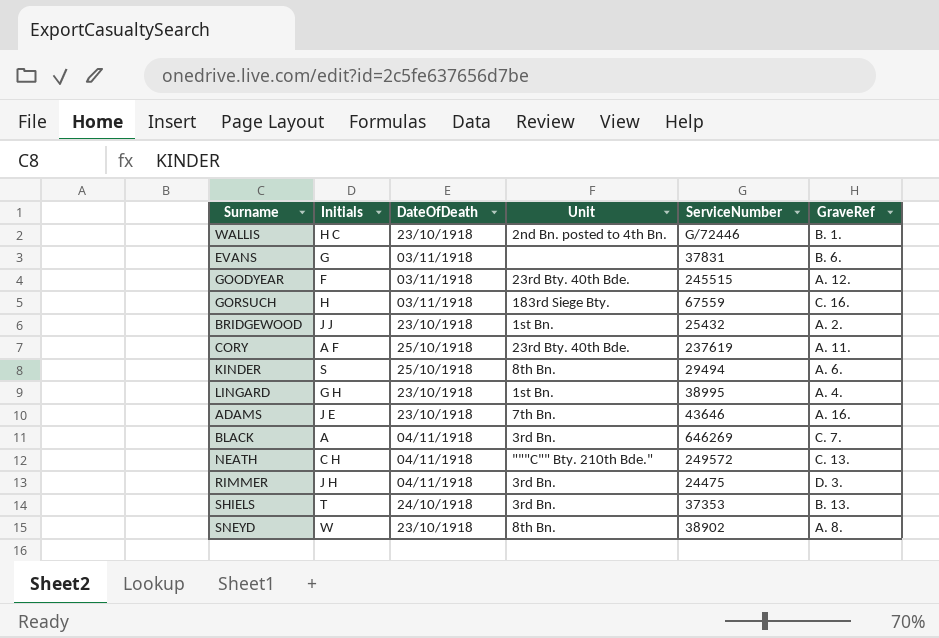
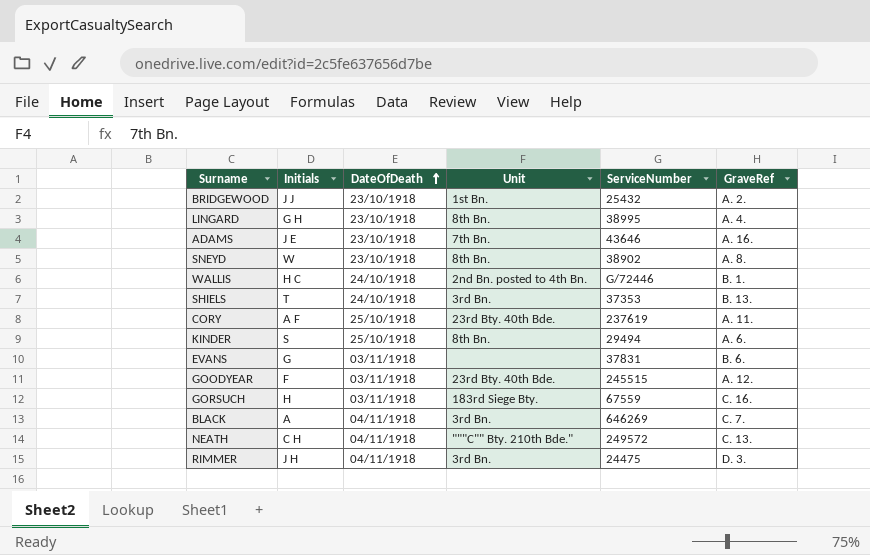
row order: none -> DateOfDeath ascending
LINGARD | Unit: 1st Bn. -> 8th Bn.
WALLIS | DateOfDeath: 23/10/1918 -> 24/10/1918

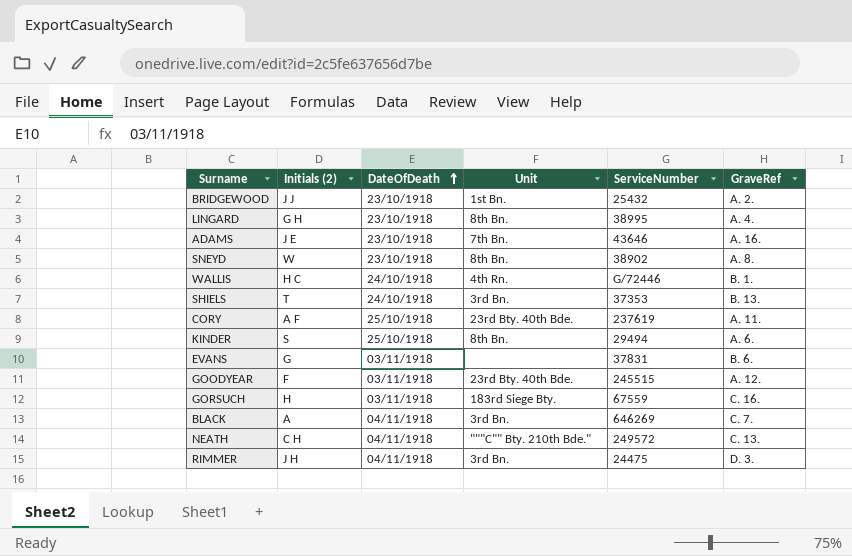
column name: Initials -> Initials (2)
WALLIS | Unit: 2nd Bn. posted to 4th Bn. -> 4th Rn.

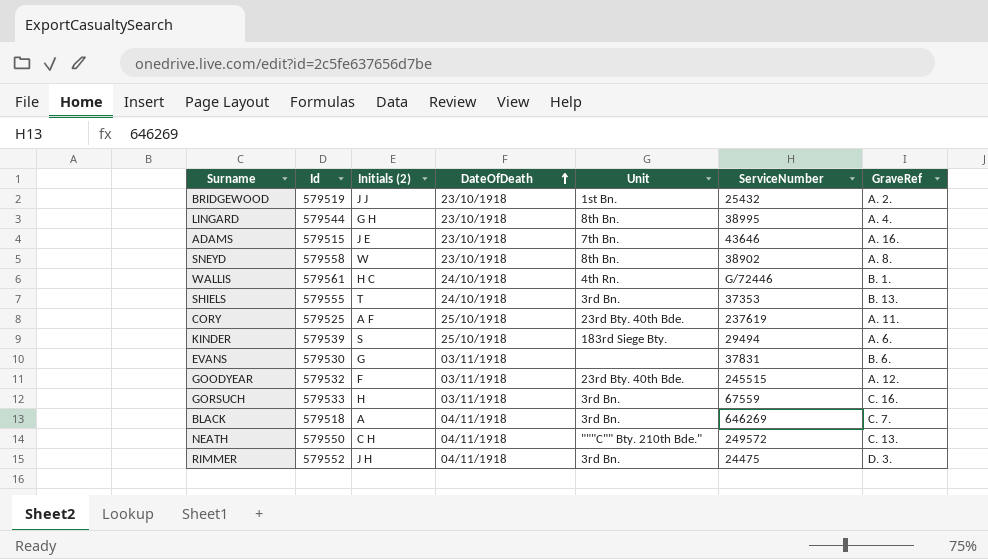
column Id | position: none -> 2
KINDER | Unit: 8th Bn. -> 183rd Siege Bty.
GORSUCH | Unit: 183rd Siege Bty. -> 3rd Bn.

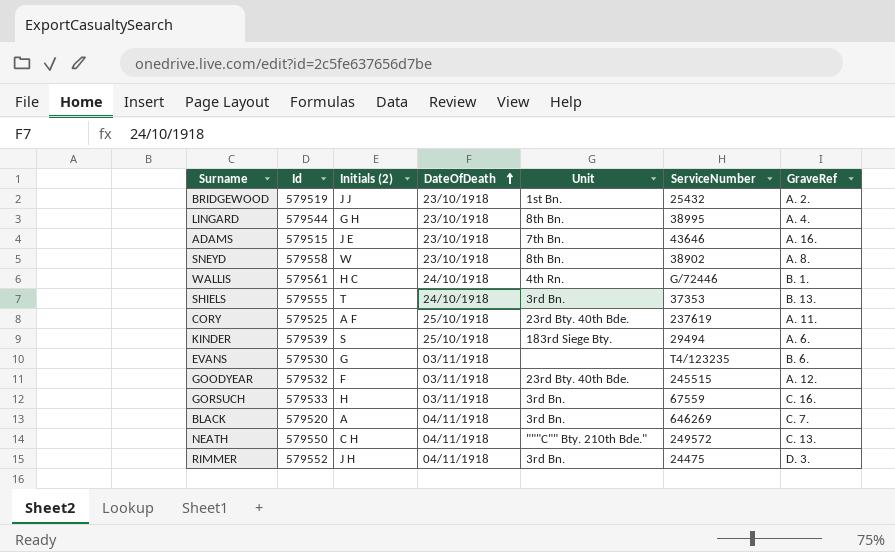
EVANS | ServiceNumber: 37831 -> T4/123235
BLACK | Id: 579518 -> 579520

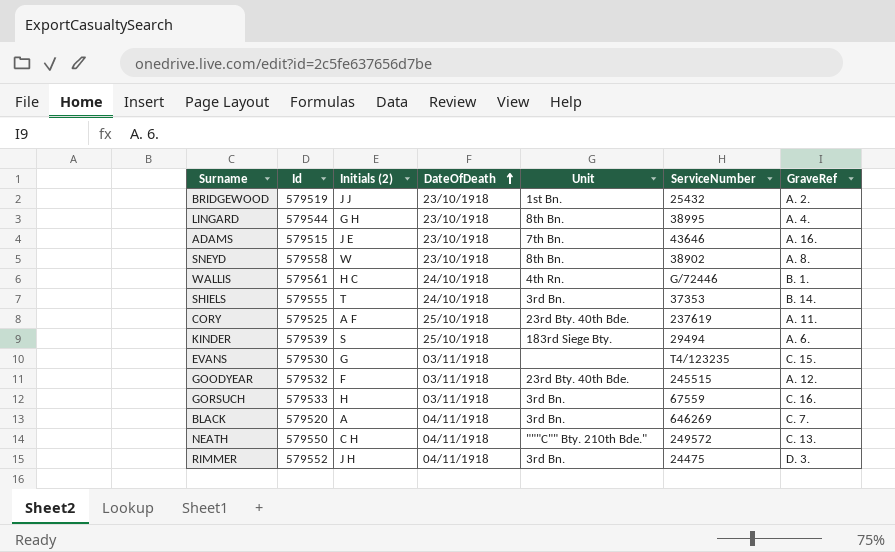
SHIELS | GraveRef: B. 13. -> B. 14.
EVANS | GraveRef: B. 6. -> C. 15.

